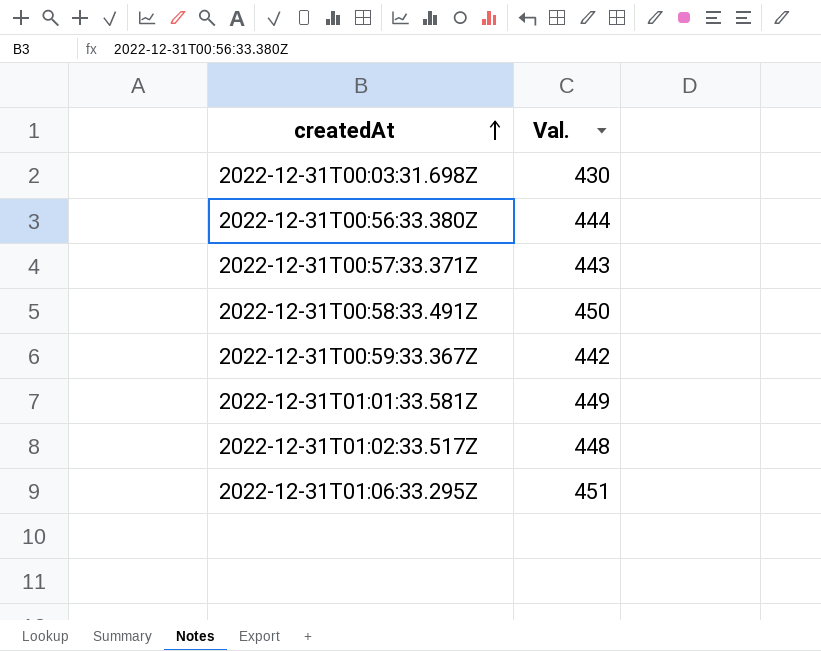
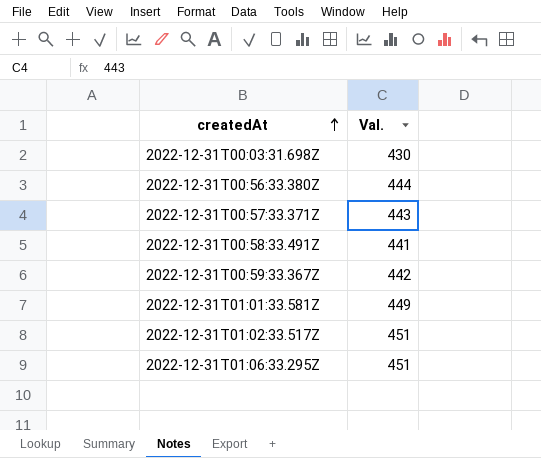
2022-12-31T00:58:33.491Z | Val.: 450 -> 441
2022-12-31T01:02:33.517Z | Val.: 448 -> 451

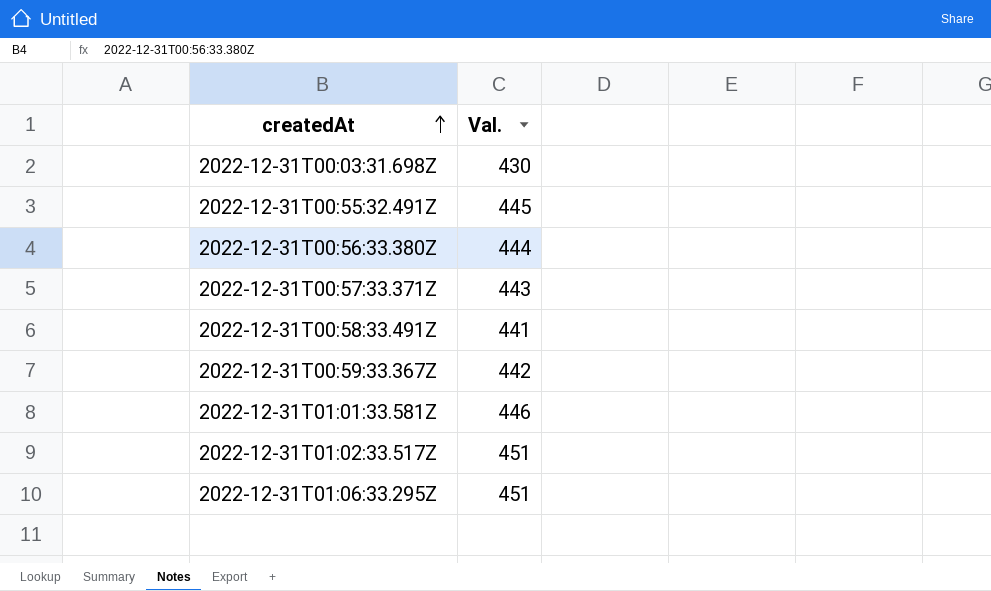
row 2022-12-31T00:55:32.491Z: none -> 445
2022-12-31T01:01:33.581Z | Val.: 449 -> 446

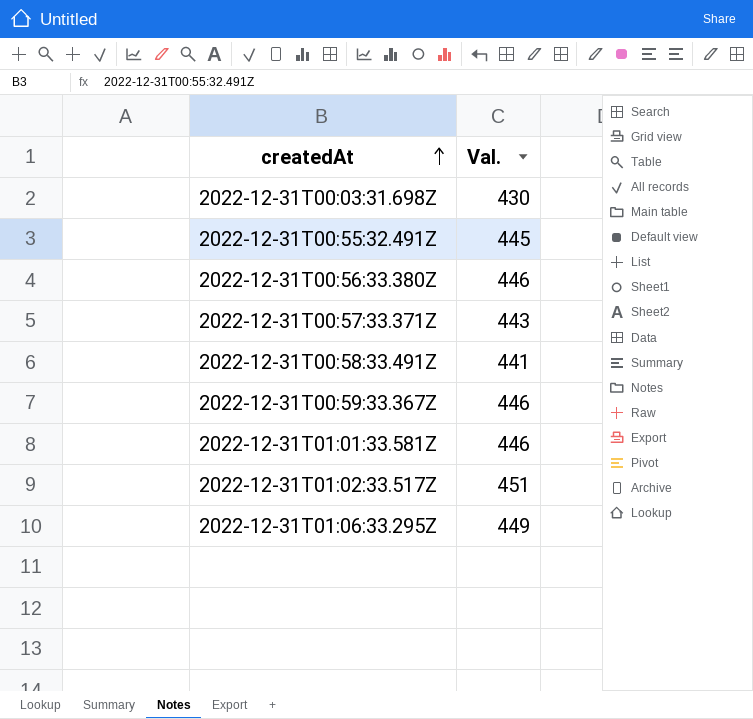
2022-12-31T00:56:33.380Z | Val.: 444 -> 446
2022-12-31T00:59:33.367Z | Val.: 442 -> 446
2022-12-31T01:06:33.295Z | Val.: 451 -> 449

